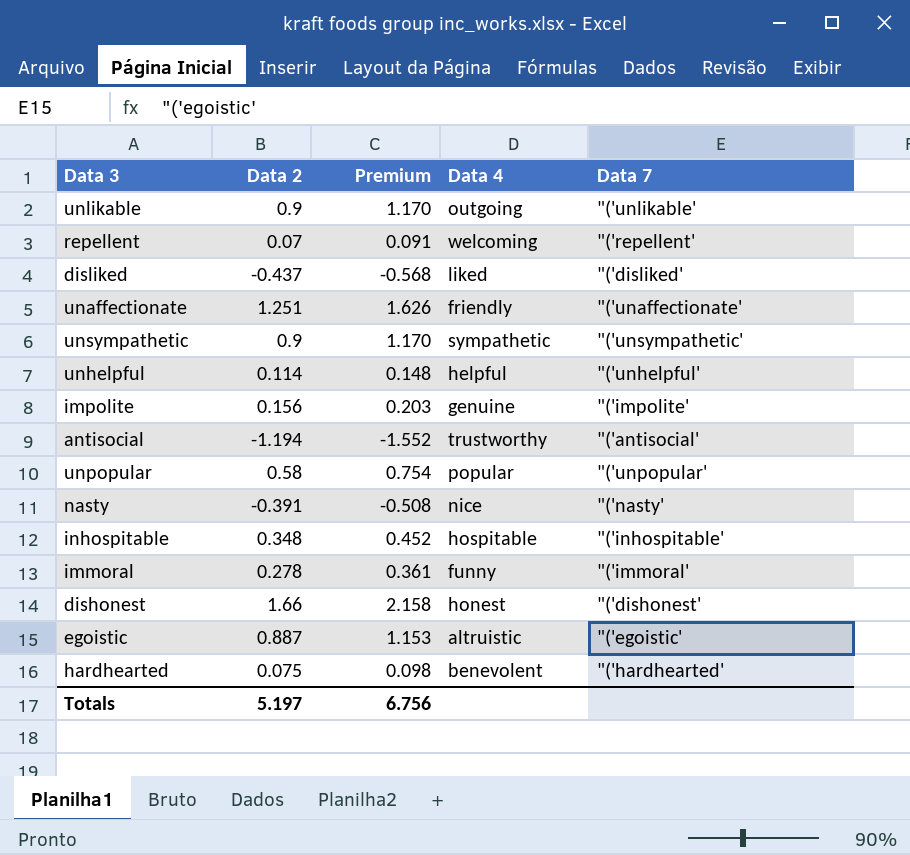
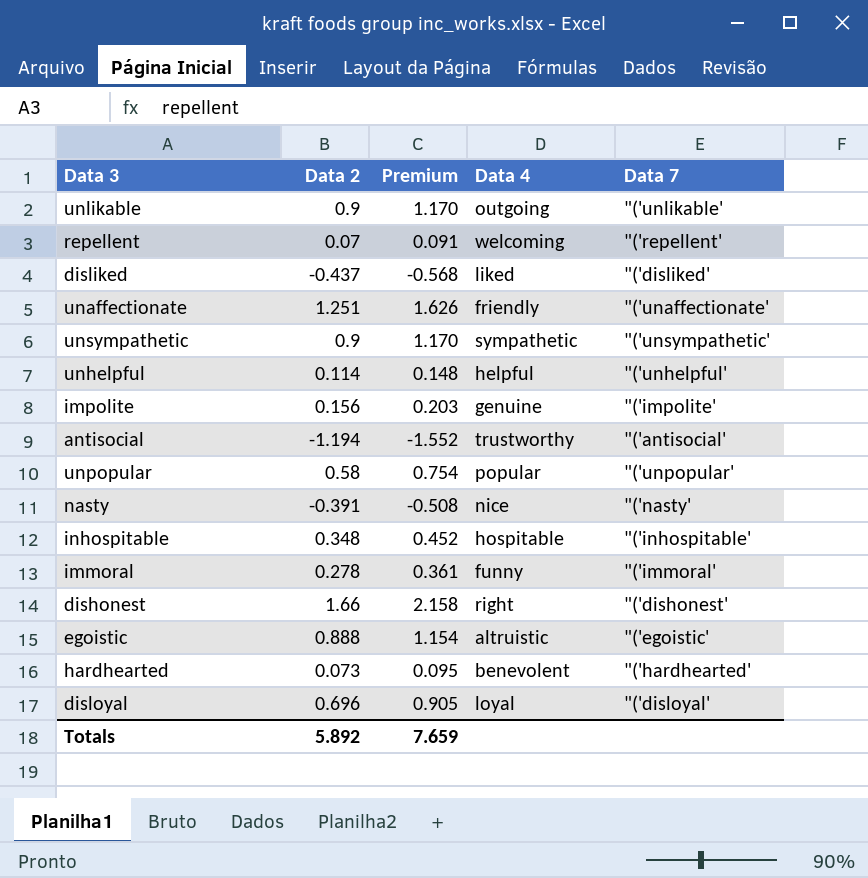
dishonest | Data 4: honest -> right
egoistic | Data 2: 0.887 -> 0.888
egoistic | Premium: 1.153 -> 1.154
hardhearted | Data 2: 0.075 -> 0.073
hardhearted | Premium: 0.098 -> 0.095
row disloyal: none -> 0.696 | 0.905 | loyal | "('disloyal'
Totals | Data 2: 5.197 -> 5.892
Totals | Premium: 6.756 -> 7.659

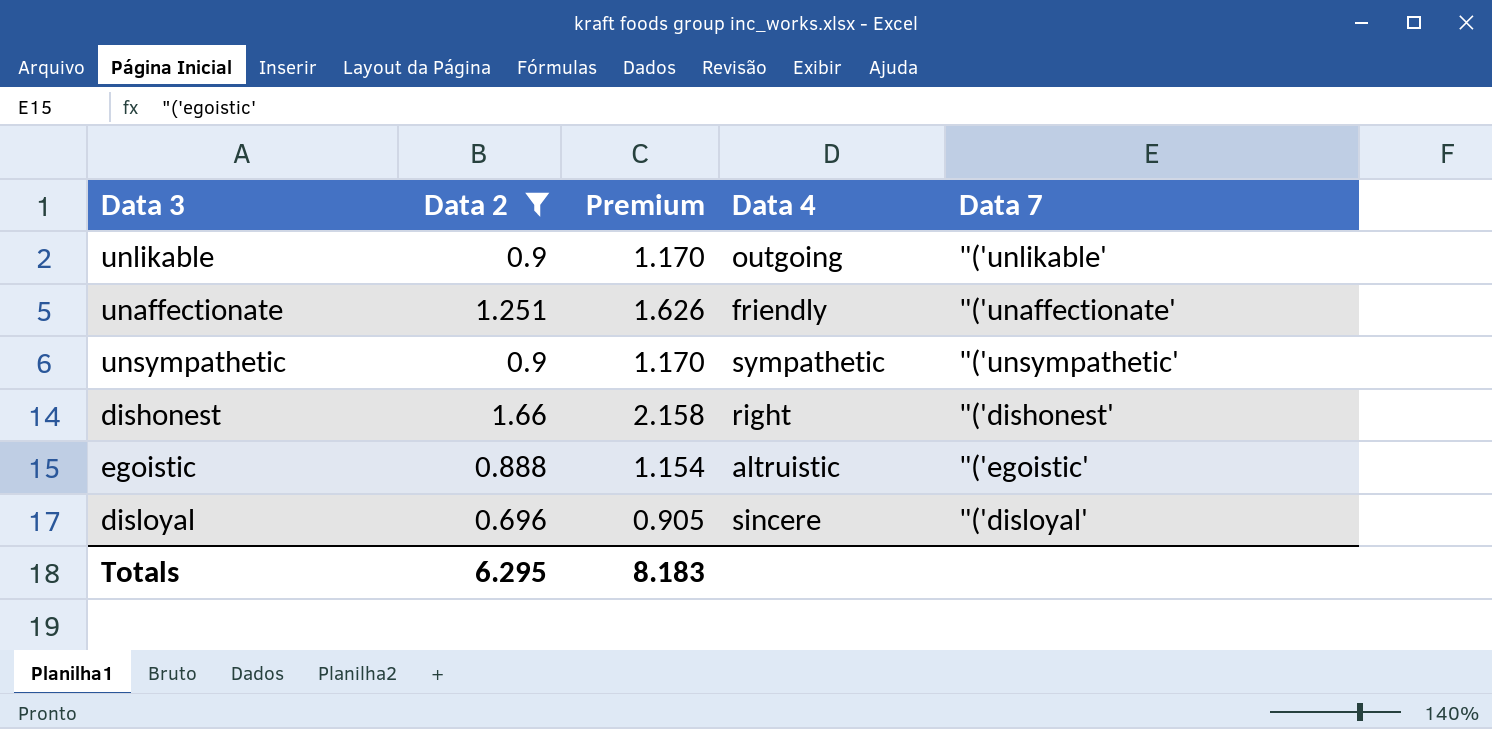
filter: none -> Data 2 >= 0.696
disloyal | Data 4: loyal -> sincere
Totals | Data 2: 5.892 -> 6.295
Totals | Premium: 7.659 -> 8.183

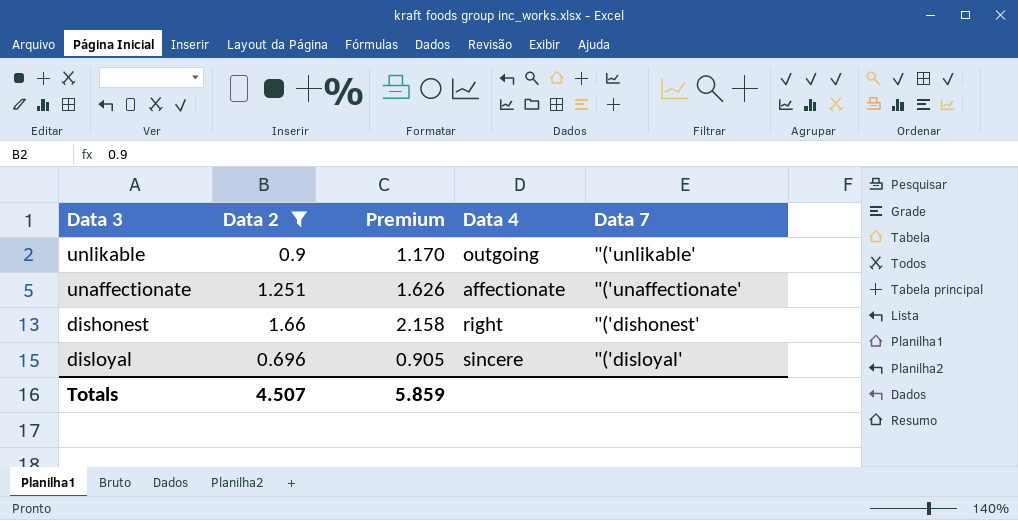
row unsympathetic: 0.9 | 1.170 | sympathetic | "('unsympathetic' -> none
row egoistic: 0.888 | 1.154 | altruistic | "('egoistic' -> none
unaffectionate | Data 4: friendly -> affectionate
Totals | Data 2: 6.295 -> 4.507
Totals | Premium: 8.183 -> 5.859

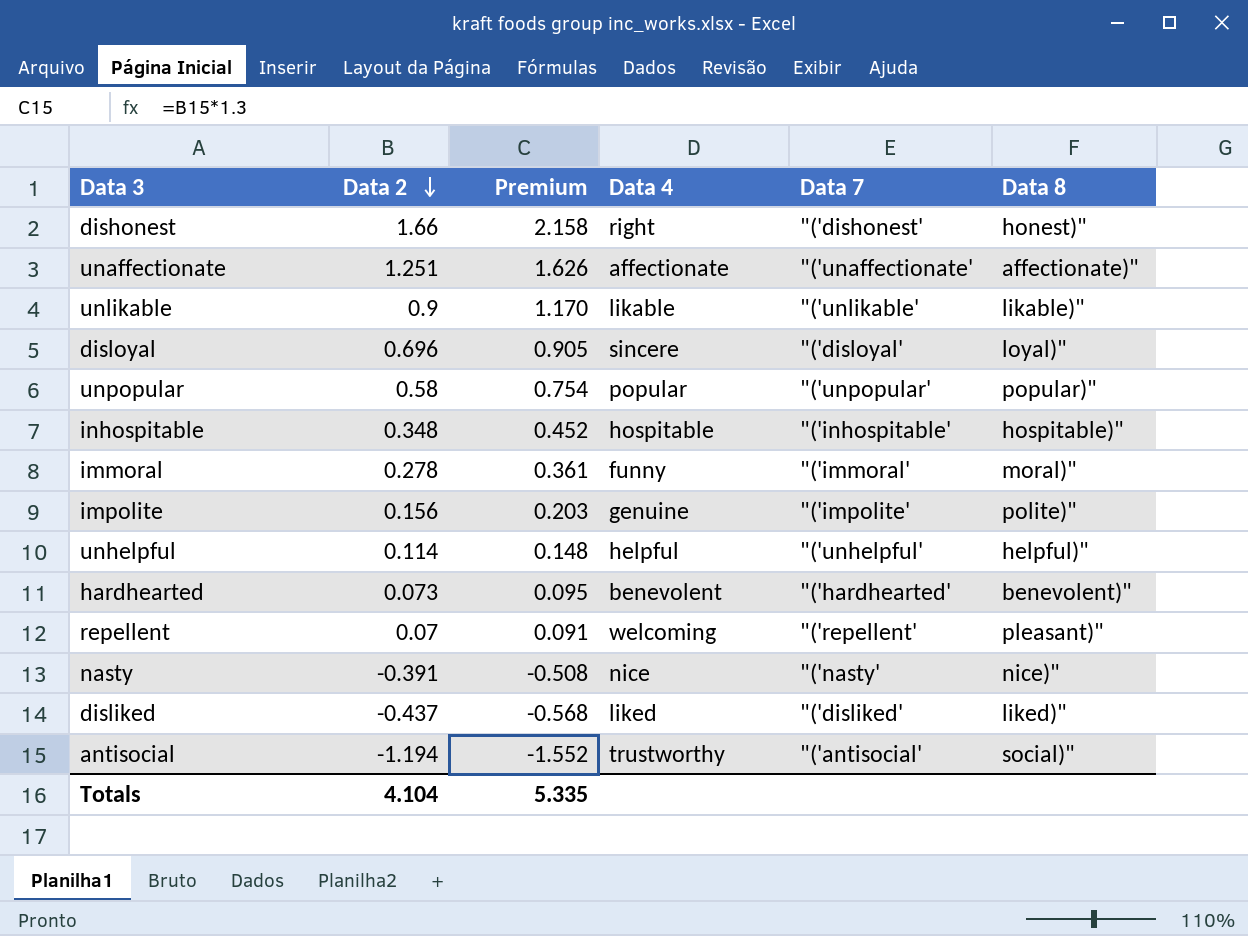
filter: Data 2 >= 0.696 -> none
row order: none -> Data 2 descending
column Data 8 | position: none -> 6
unlikable | Data 4: outgoing -> likable
Totals | Data 2: 4.507 -> 4.104
Totals | Premium: 5.859 -> 5.335

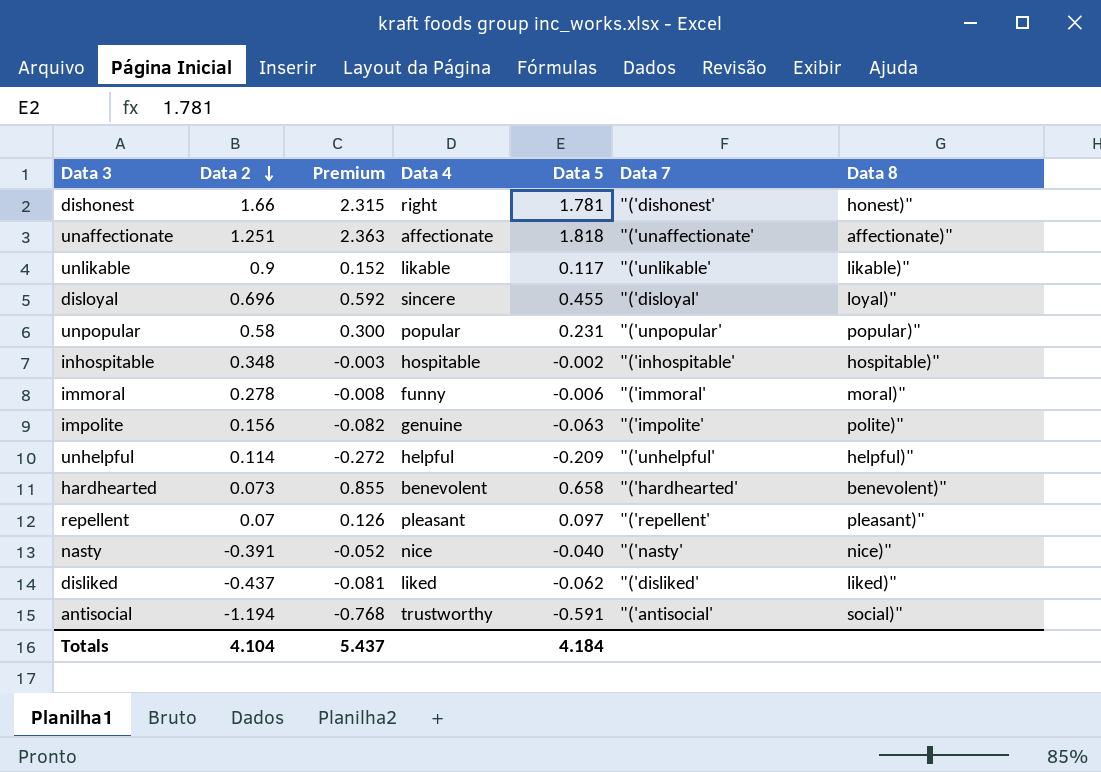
column Premium | formula: [Data 2] * 1.3 -> [Data 5] * 1.3
column Data 5 | position: none -> 5
repellent | Data 4: welcoming -> pleasant
Totals | Premium: 5.335 -> 5.437

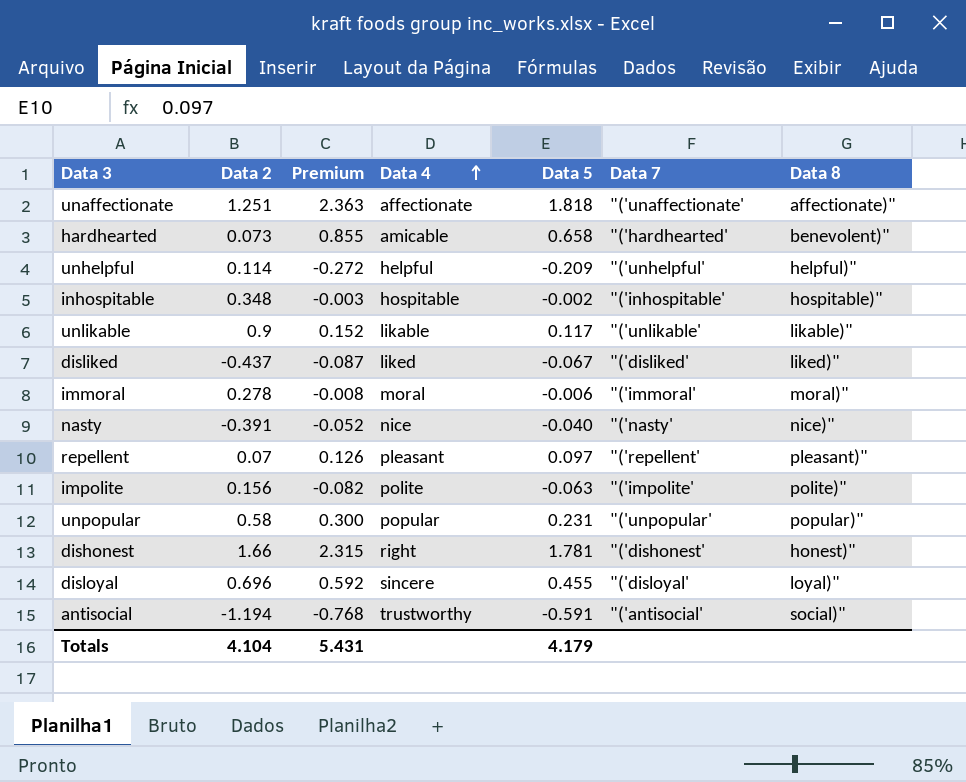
row order: Data 2 descending -> Data 4 ascending
hardhearted | Data 4: benevolent -> amicable
disliked | Premium: -0.081 -> -0.087
disliked | Data 5: -0.062 -> -0.067
immoral | Data 4: funny -> moral
impolite | Data 4: genuine -> polite
Totals | Premium: 5.437 -> 5.431
Totals | Data 5: 4.184 -> 4.179

